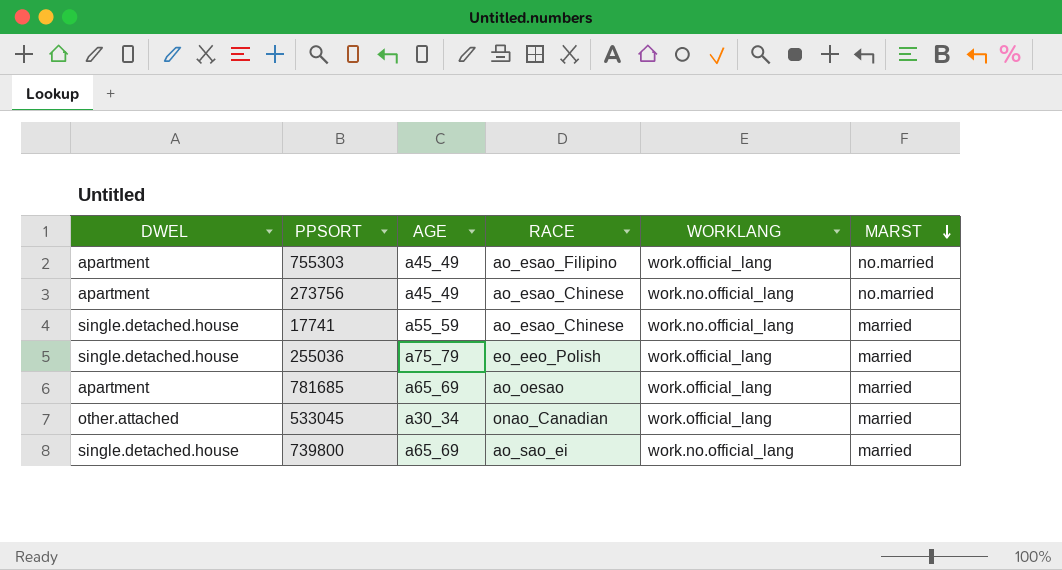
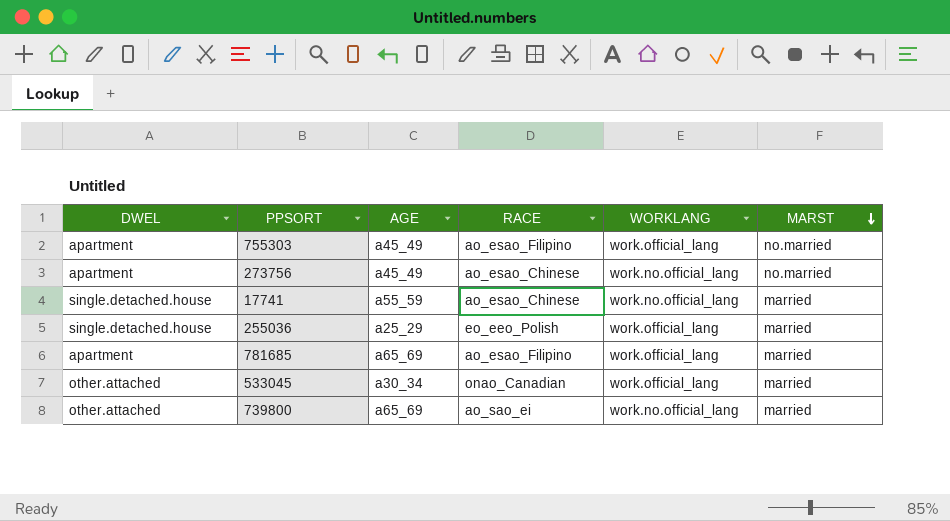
255036 | AGE: a75_79 -> a25_29
781685 | RACE: ao_oesao -> ao_esao_Filipino
739800 | DWEL: single.detached.house -> other.attached

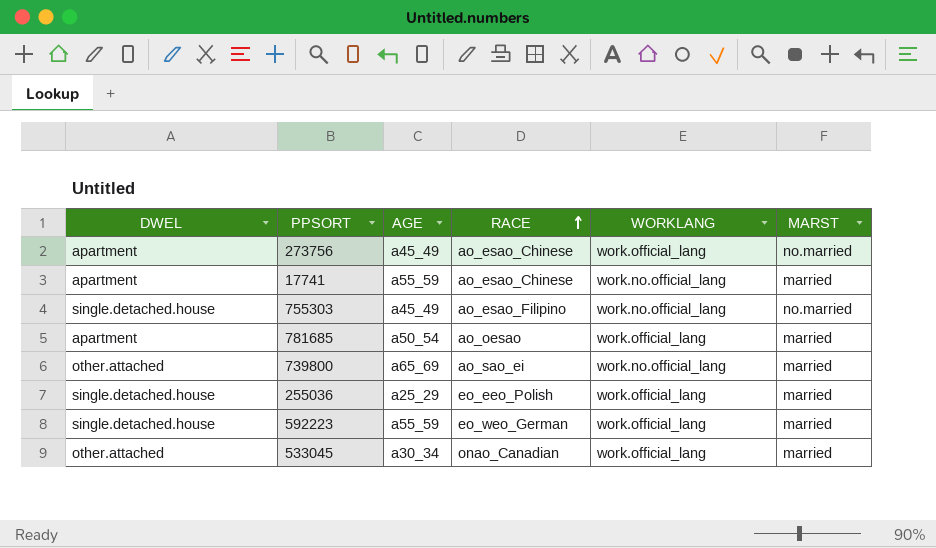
row order: MARST descending -> RACE ascending
273756 | WORKLANG: work.no.official_lang -> work.official_lang
17741 | DWEL: single.detached.house -> apartment
755303 | DWEL: apartment -> single.detached.house
755303 | WORKLANG: work.official_lang -> work.no.official_lang
781685 | AGE: a65_69 -> a50_54
781685 | RACE: ao_esao_Filipino -> ao_oesao
row 592223: none -> single.detached.house | a55_59 | eo_weo_German | work.official_lang | married

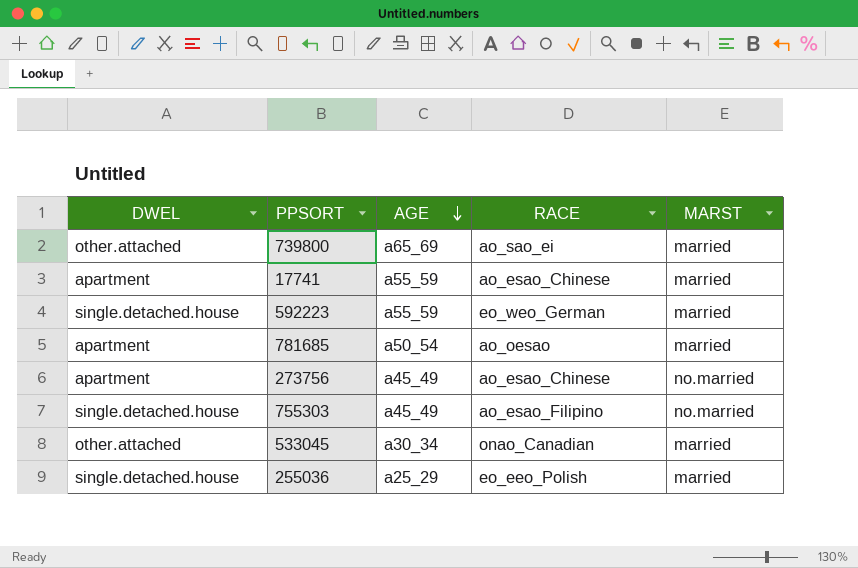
row order: RACE ascending -> AGE descending
column WORKLANG | position: 5 -> none

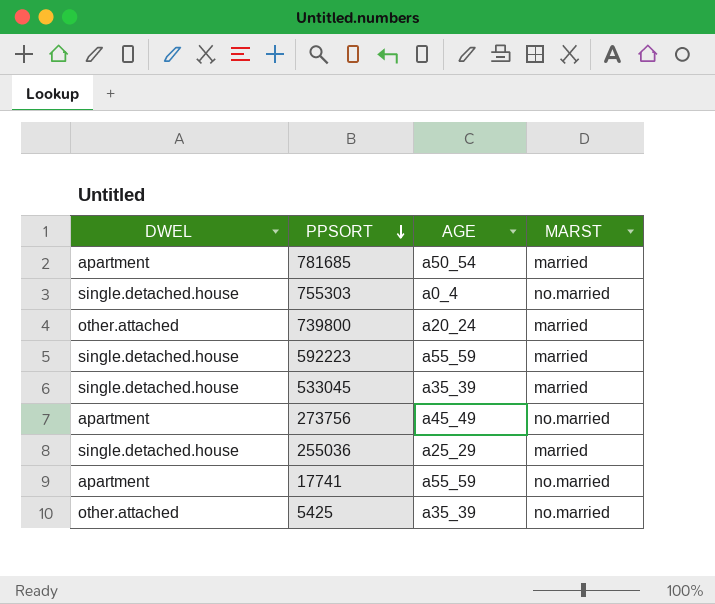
row order: AGE descending -> PPSORT descending
column RACE | position: 4 -> none
755303 | AGE: a45_49 -> a0_4
739800 | AGE: a65_69 -> a20_24
533045 | DWEL: other.attached -> single.detached.house
533045 | AGE: a30_34 -> a35_39
17741 | MARST: married -> no.married
row 5425: none -> other.attached | a35_39 | no.married

